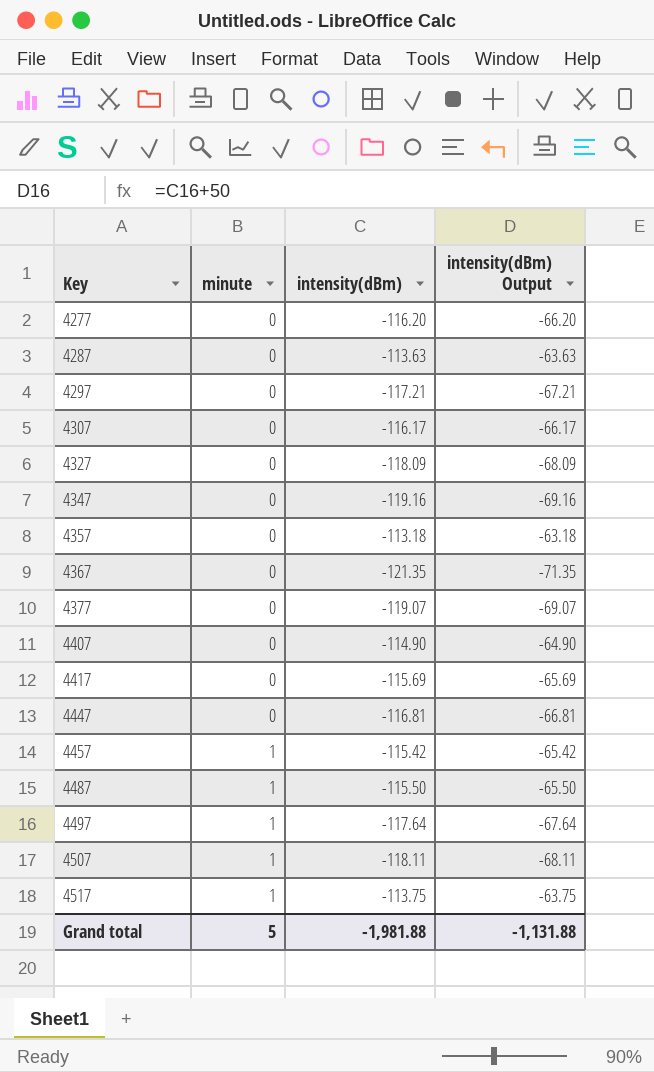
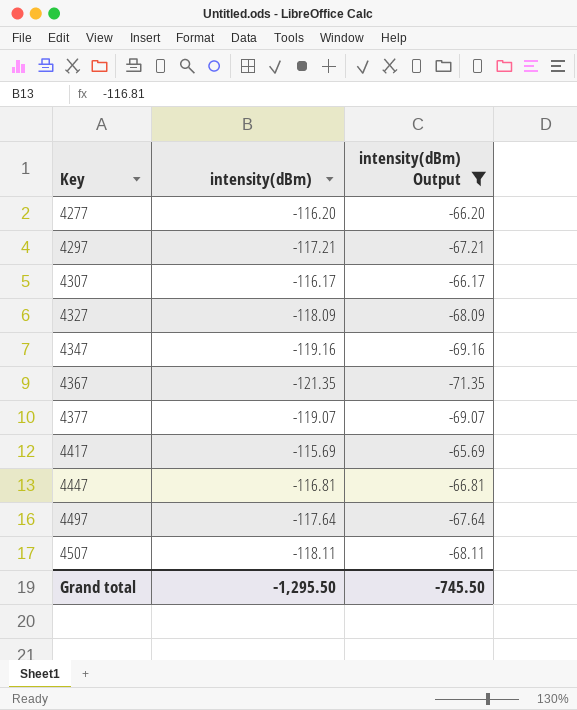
filter: none -> intensity(dBm) Output <= -65.69
column minute | position: 2 -> none
Grand total | intensity(dBm): -1,981.88 -> -1,295.50
Grand total | intensity(dBm) Output: -1,131.88 -> -745.50

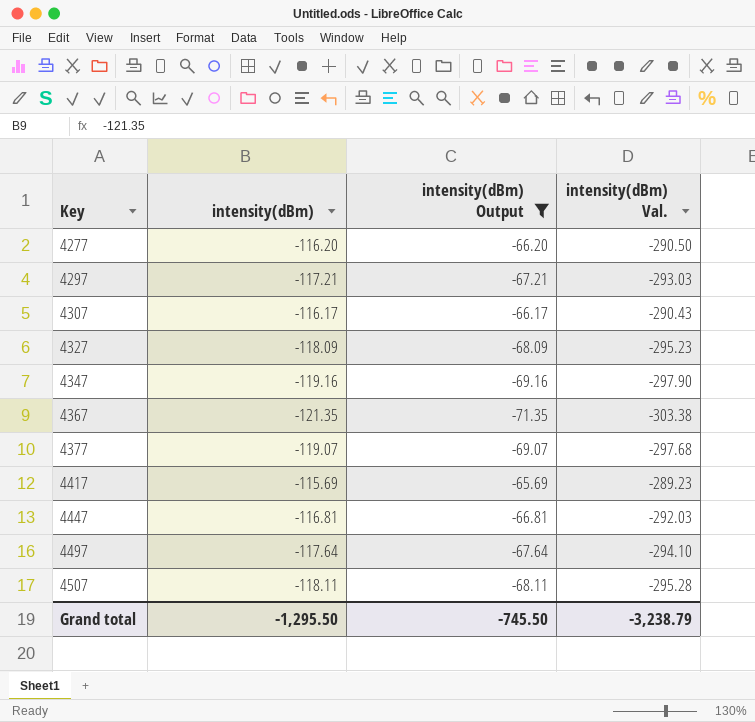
column intensity(dBm) Val. | formula: none -> [intensity(dBm)] * 2.5

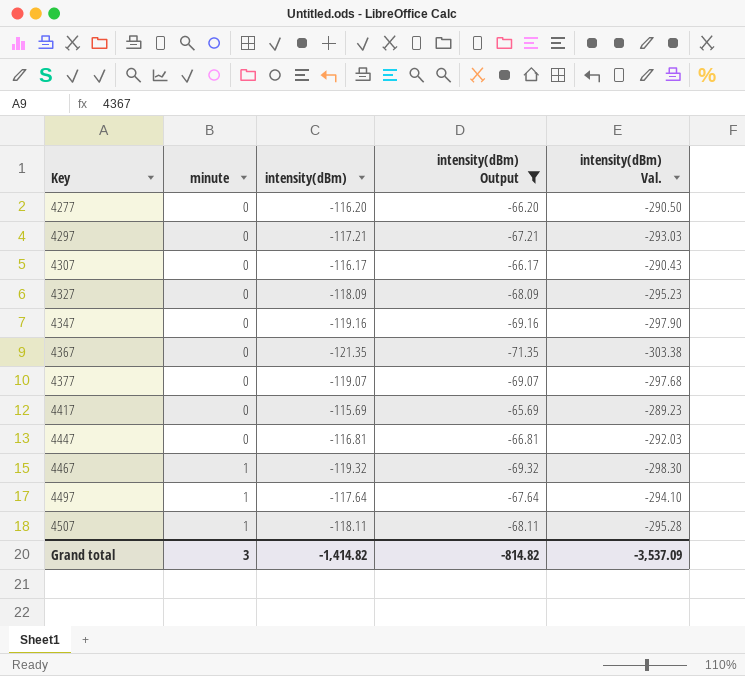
column minute | position: none -> 2
row 4467: none -> 1 | -119.32 | -69.32 | -298.30
Grand total | intensity(dBm): -1,295.50 -> -1,414.82
Grand total | intensity(dBm) Output: -745.50 -> -814.82
Grand total | intensity(dBm) Val.: -3,238.79 -> -3,537.09

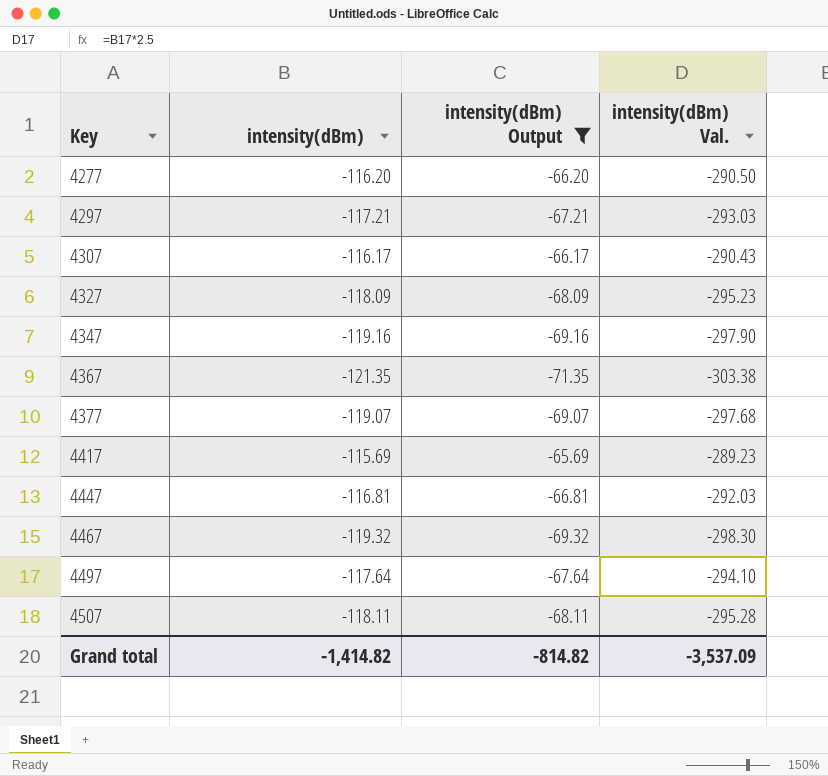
column minute | position: 2 -> none

